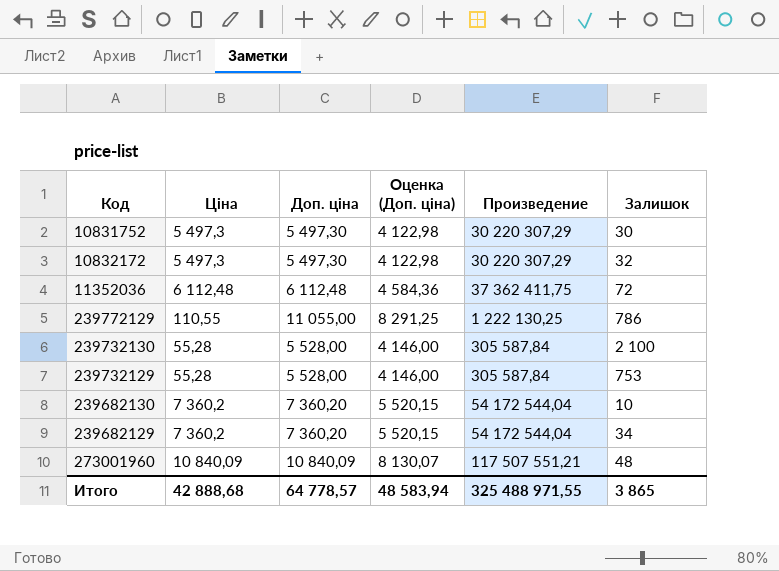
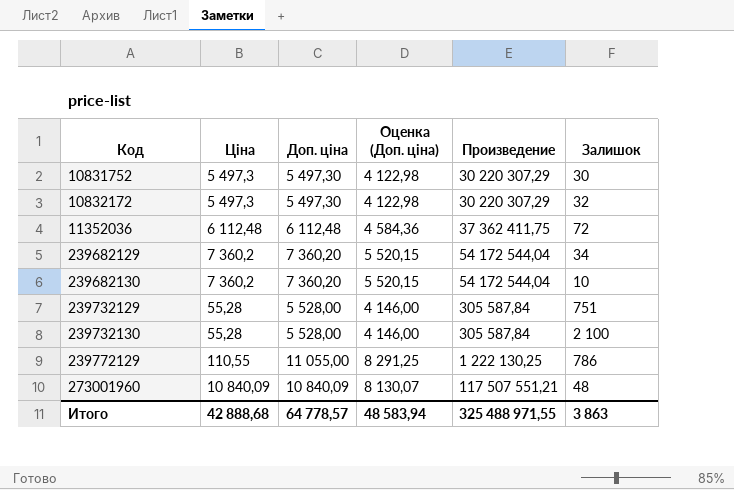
row order: none -> Код ascending
239732129 | Залишок: 753 -> 751
Итого | Залишок: 3 865 -> 3 863

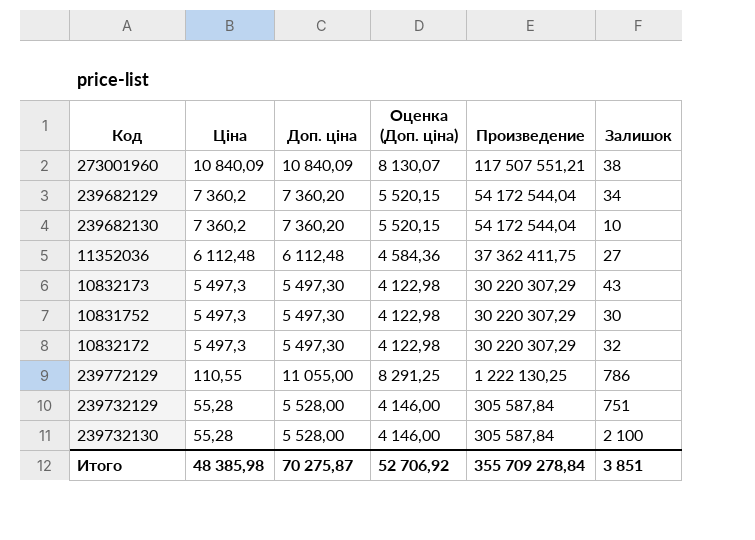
row order: Код ascending -> Ціна descending
273001960 | Залишок: 48 -> 38
11352036 | Залишок: 72 -> 27
row 10832173: none -> 5 497,3 | 5 497,30 | 4 122,98 | 30 220 307,29 | 43
Итого | Ціна: 42 888,68 -> 48 385,98
Итого | Доп. ціна: 64 778,57 -> 70 275,87
Итого | Оценка (Доп. ціна): 48 583,94 -> 52 706,92
Итого | Произведение: 325 488 971,55 -> 355 709 278,84
Итого | Залишок: 3 863 -> 3 851

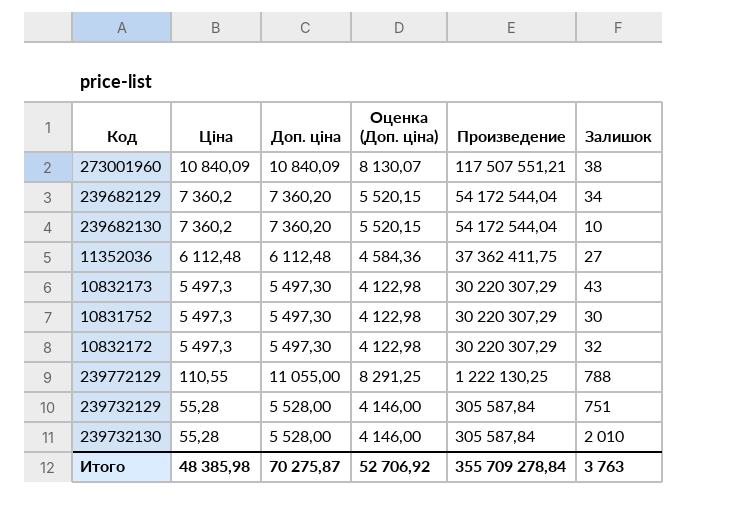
239772129 | Залишок: 786 -> 788
239732130 | Залишок: 2 100 -> 2 010
Итого | Залишок: 3 851 -> 3 763

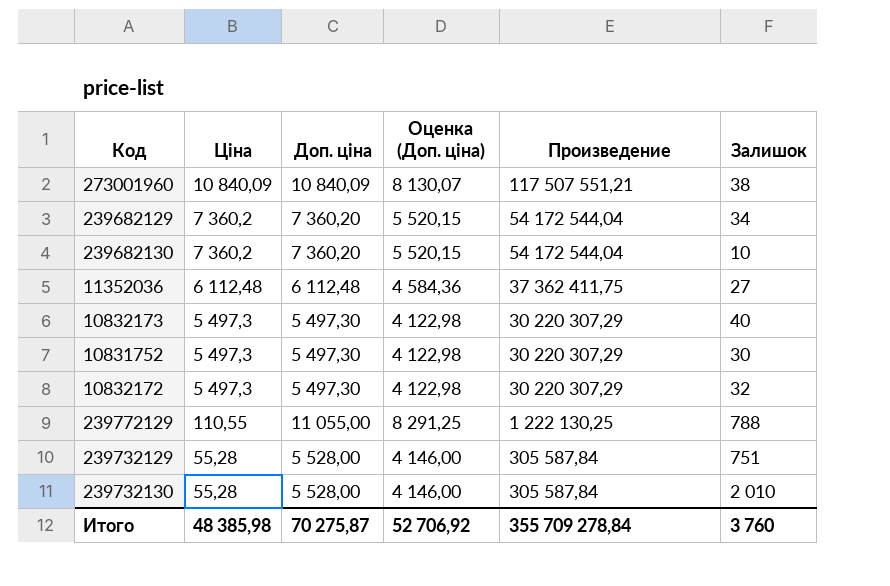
10832173 | Залишок: 43 -> 40
Итого | Залишок: 3 763 -> 3 760

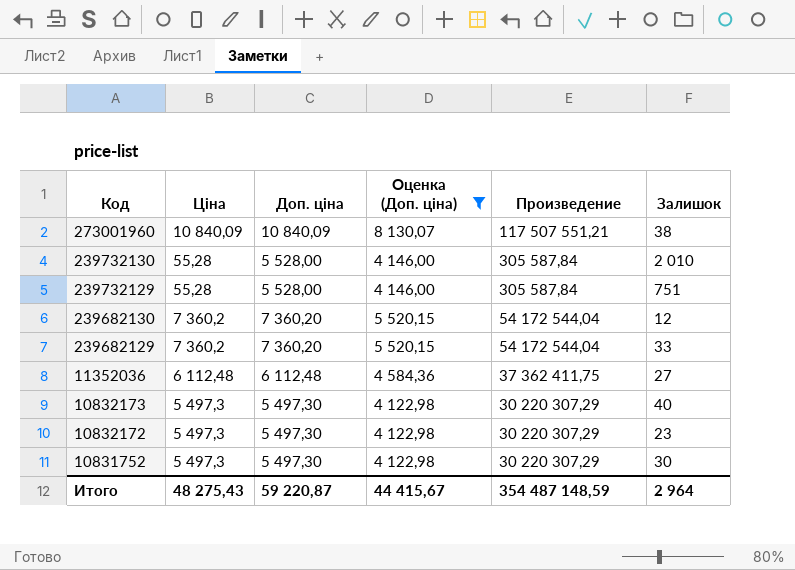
filter: none -> Оценка (Доп. ціна) != 8 291,25
row order: Ціна descending -> Код descending
239682130 | Залишок: 10 -> 12
239682129 | Залишок: 34 -> 33
10832172 | Залишок: 32 -> 23
Итого | Ціна: 48 385,98 -> 48 275,43
Итого | Доп. ціна: 70 275,87 -> 59 220,87
Итого | Оценка (Доп. ціна): 52 706,92 -> 44 415,67
Итого | Произведение: 355 709 278,84 -> 354 487 148,59
Итого | Залишок: 3 760 -> 2 964

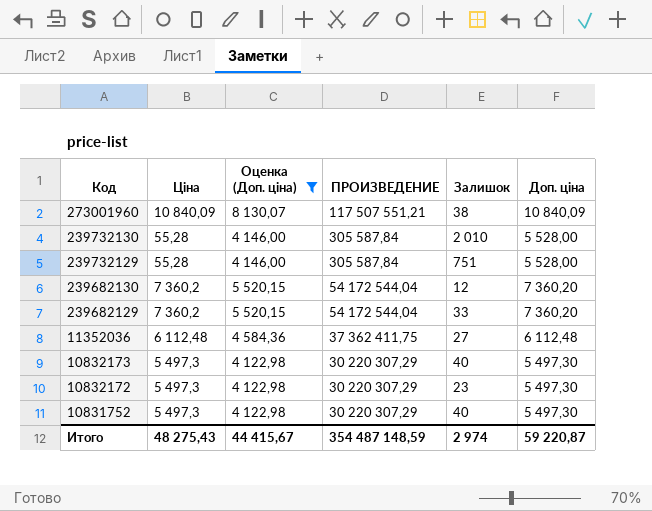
column name: Произведение -> ПРОИЗВЕДЕНИЕ
column Доп. ціна | position: 3 -> 6
10831752 | Залишок: 30 -> 40
Итого | Залишок: 2 964 -> 2 974

